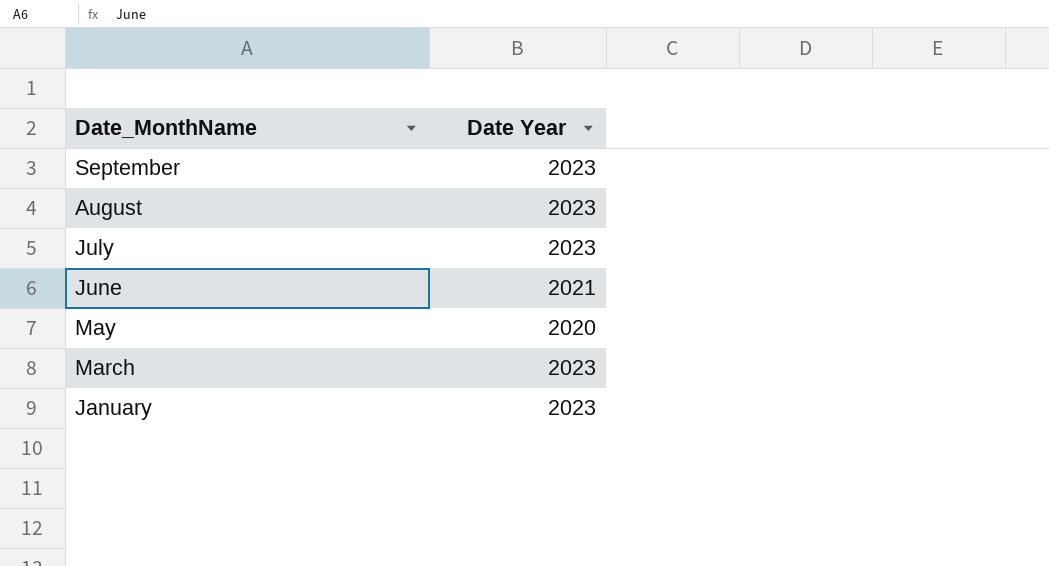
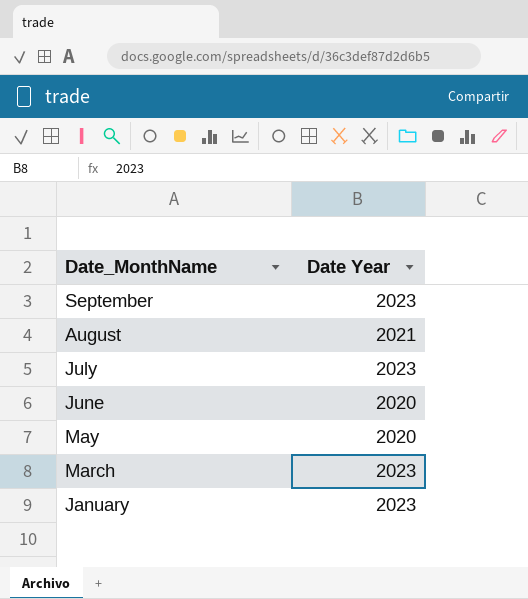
August | Date Year: 2023 -> 2021
June | Date Year: 2021 -> 2020

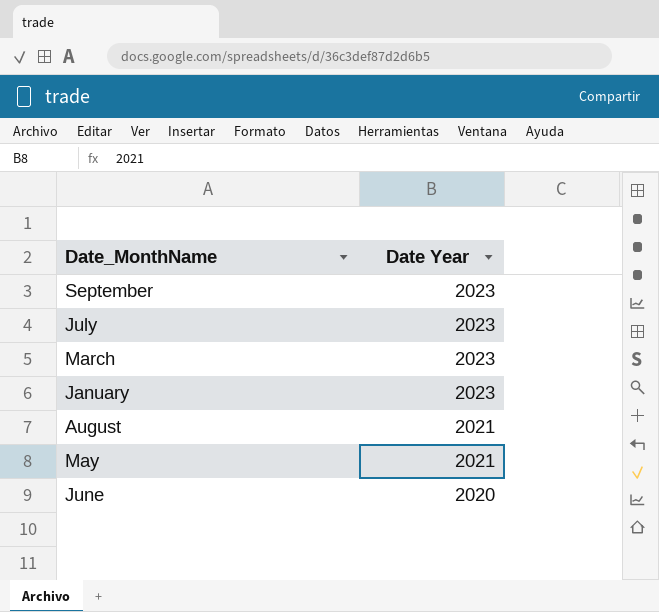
row order: Date_MonthName descending -> Date Year descending
May | Date Year: 2020 -> 2021

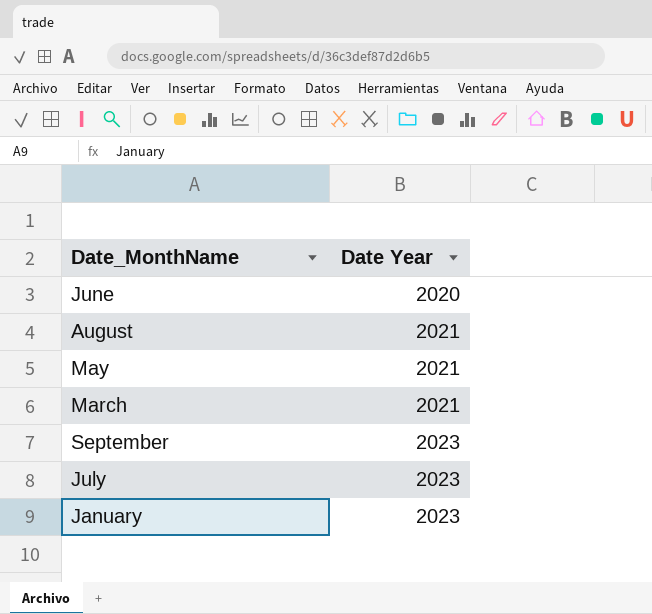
row order: Date Year descending -> Date Year ascending
March | Date Year: 2023 -> 2021

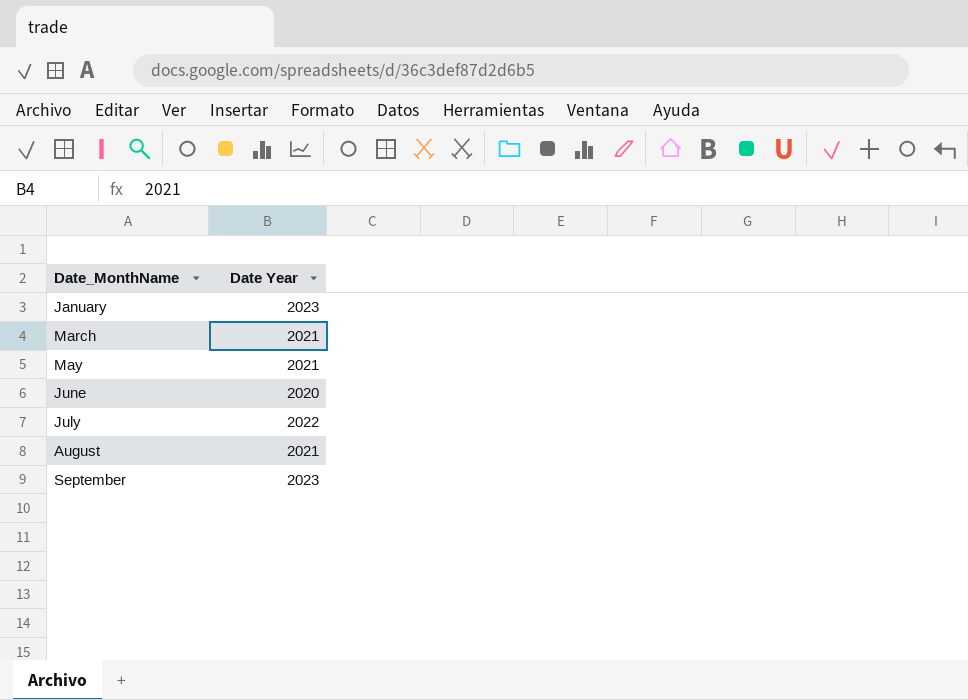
row order: Date Year ascending -> Date_MonthName ascending
July | Date Year: 2023 -> 2022

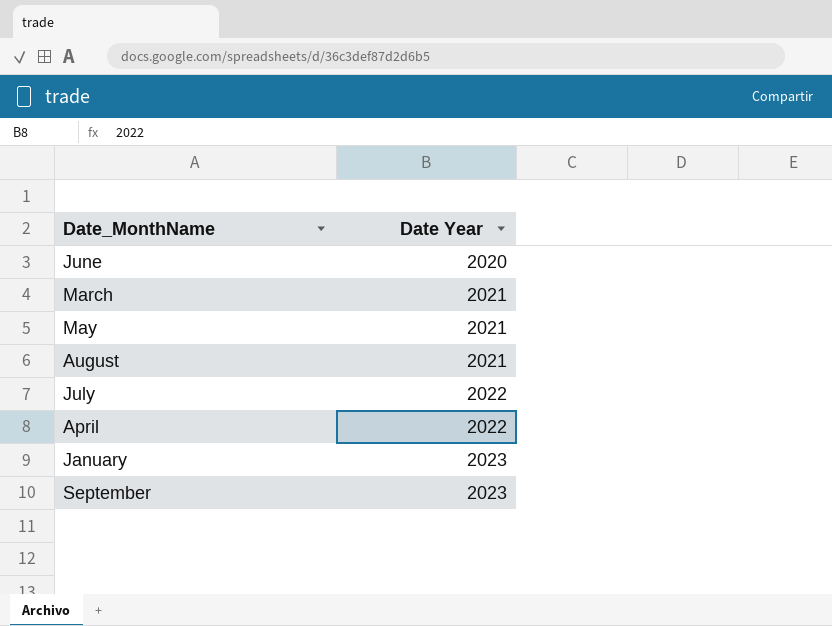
row order: Date_MonthName ascending -> Date Year ascending
row April: none -> 2022

